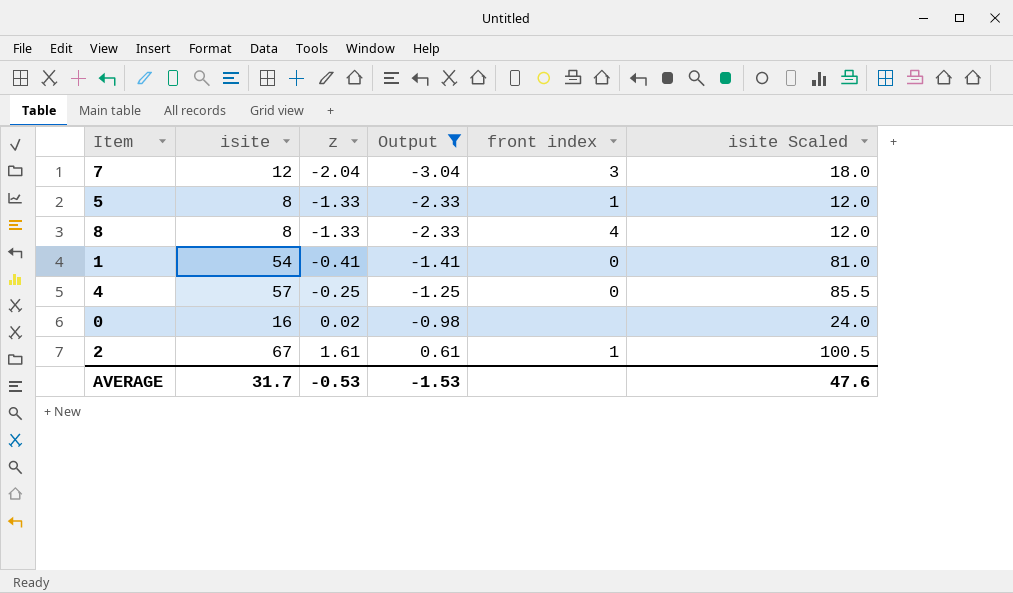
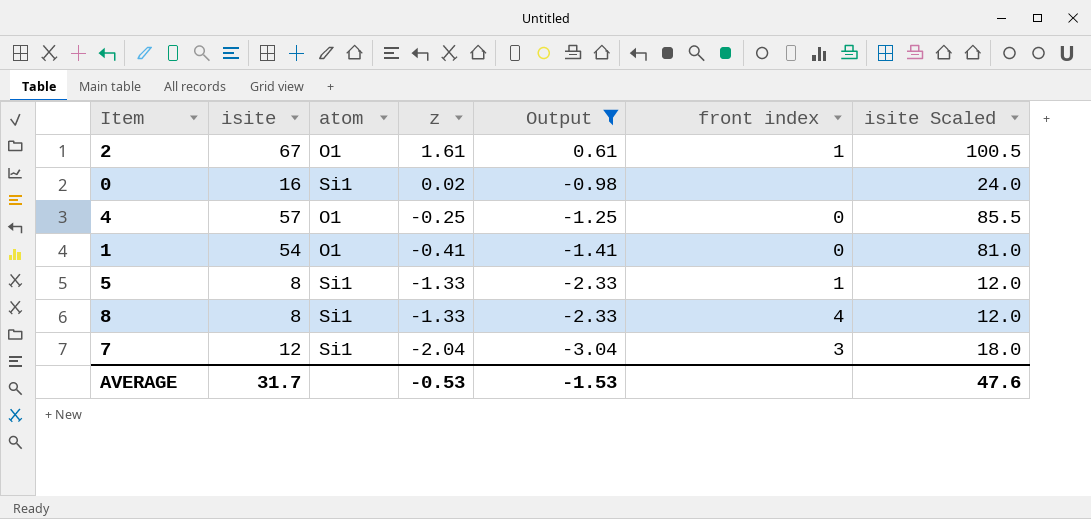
row order: z ascending -> z descending
column atom | position: none -> 3

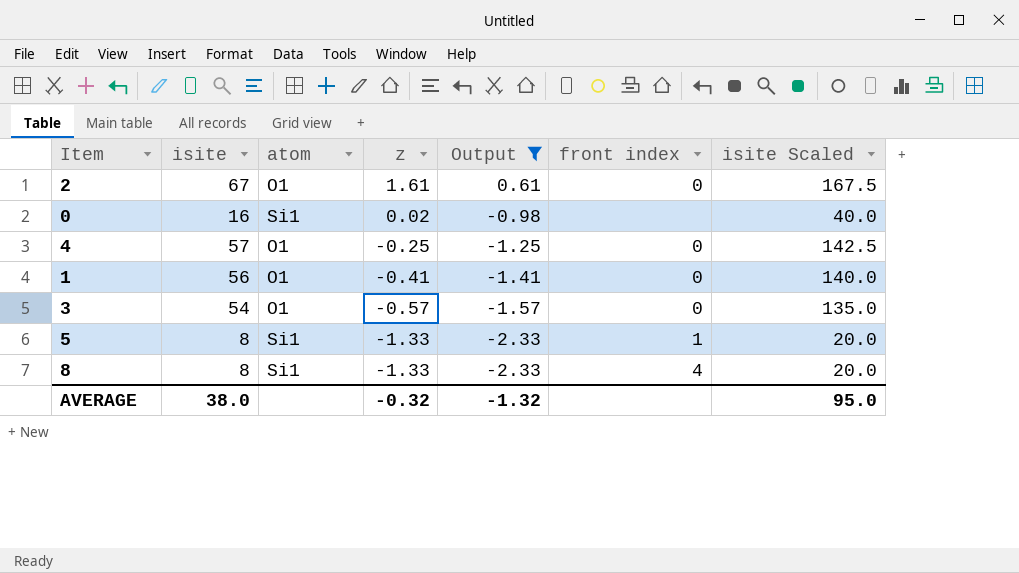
column isite Scaled | formula: [isite] * 1.5 -> [isite] * 2.5
row 7: 12 | Si1 | -2.04 | -3.04 | 3 | 18.0 -> none
2 | front index: 1 -> 0
1 | isite: 54 -> 56
row 3: none -> 54 | O1 | -0.57 | -1.57 | 0 | 135.0
AVERAGE | isite: 31.7 -> 38.0
AVERAGE | z: -0.53 -> -0.32
AVERAGE | Output: -1.53 -> -1.32
AVERAGE | isite Scaled: 47.6 -> 95.0

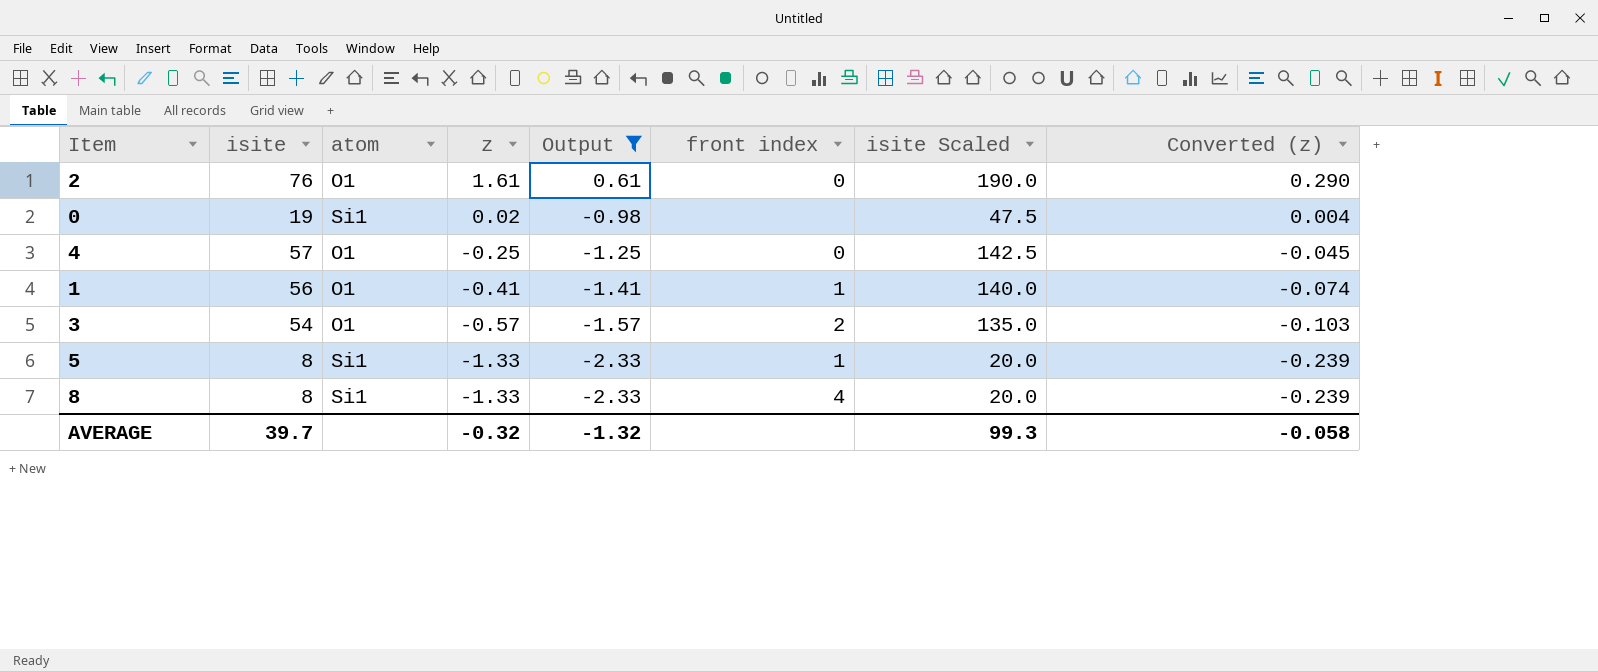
column Converted (z) | formula: none -> [z] * 0.18
2 | isite: 67 -> 76
2 | isite Scaled: 167.5 -> 190.0
0 | isite: 16 -> 19
0 | isite Scaled: 40.0 -> 47.5
1 | front index: 0 -> 1
3 | front index: 0 -> 2
AVERAGE | isite: 38.0 -> 39.7
AVERAGE | isite Scaled: 95.0 -> 99.3

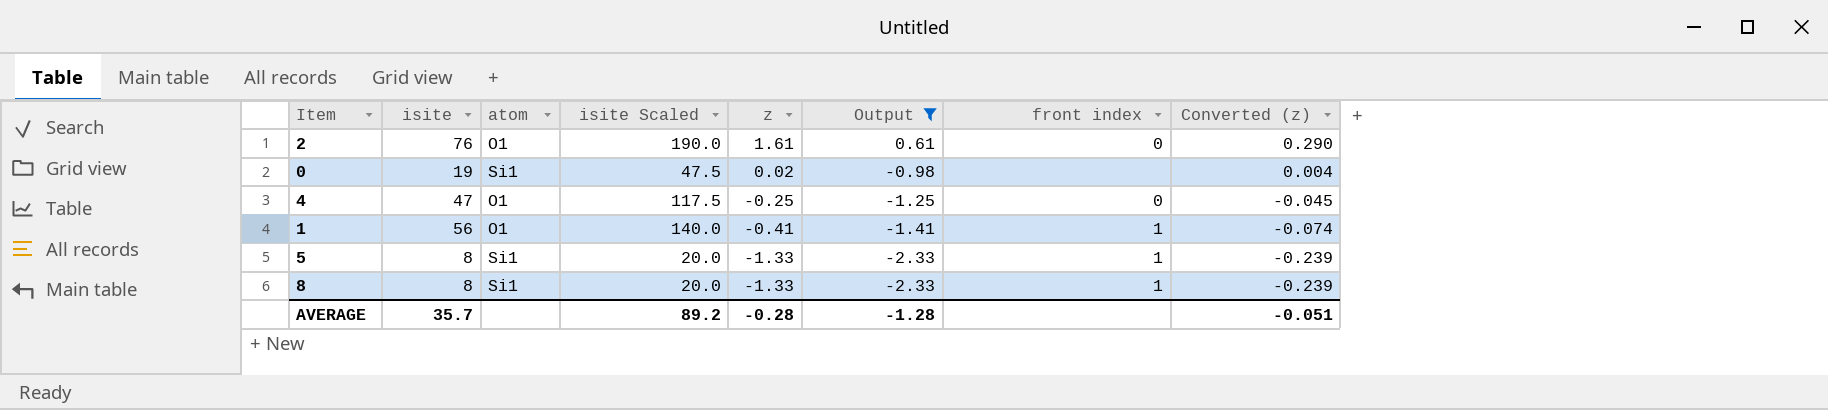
column isite Scaled | position: 7 -> 4
row 3: 54 | O1 | -0.57 | -1.57 | 2 | 135.0 | -0.103 -> none
4 | isite: 57 -> 47
4 | isite Scaled: 142.5 -> 117.5
8 | front index: 4 -> 1
AVERAGE | isite: 39.7 -> 35.7
AVERAGE | isite Scaled: 99.3 -> 89.2
AVERAGE | z: -0.32 -> -0.28
AVERAGE | Output: -1.32 -> -1.28
AVERAGE | Converted (z): -0.058 -> -0.051

